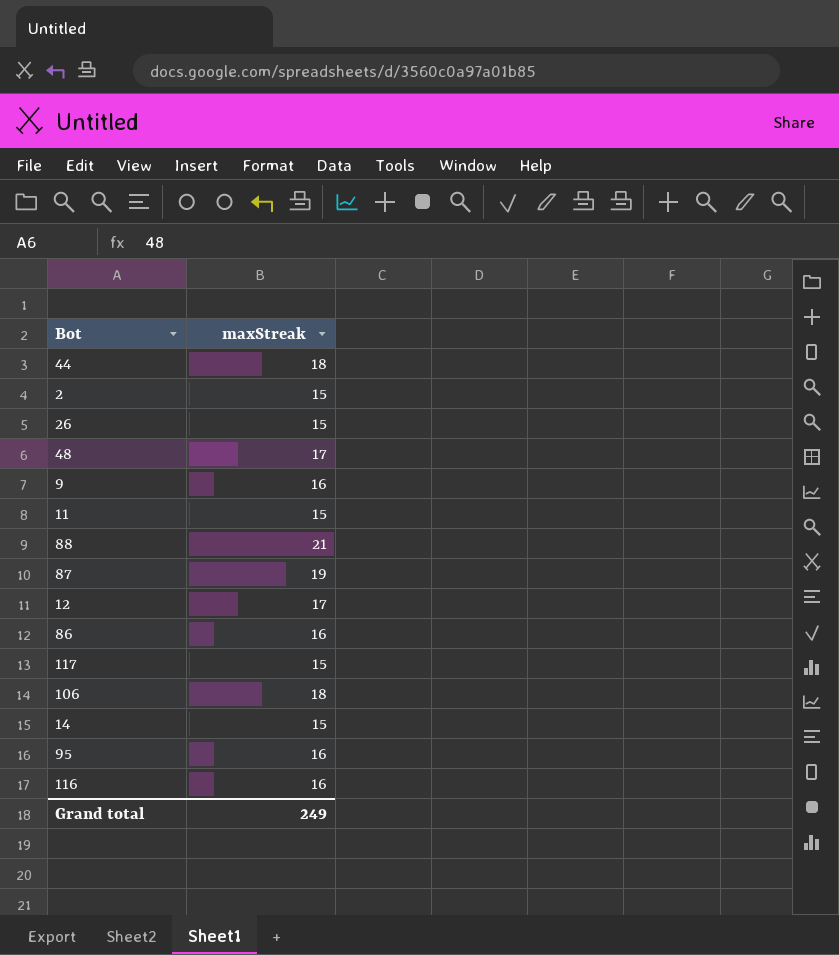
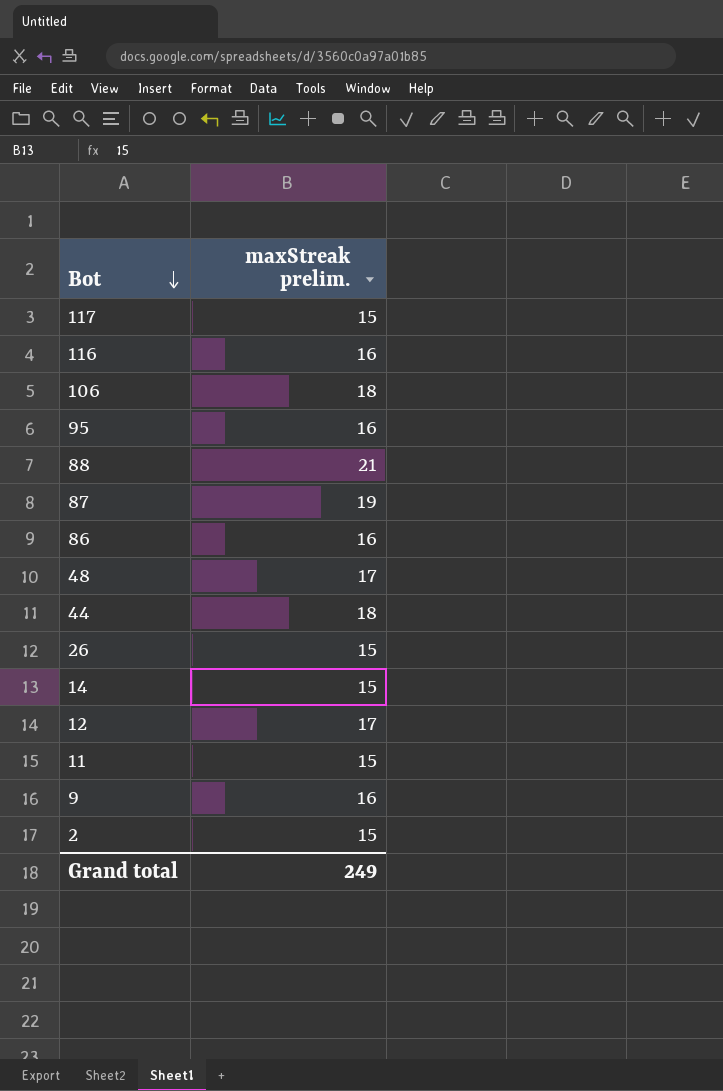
row order: none -> Bot descending
column name: maxStreak -> maxStreak prelim.

